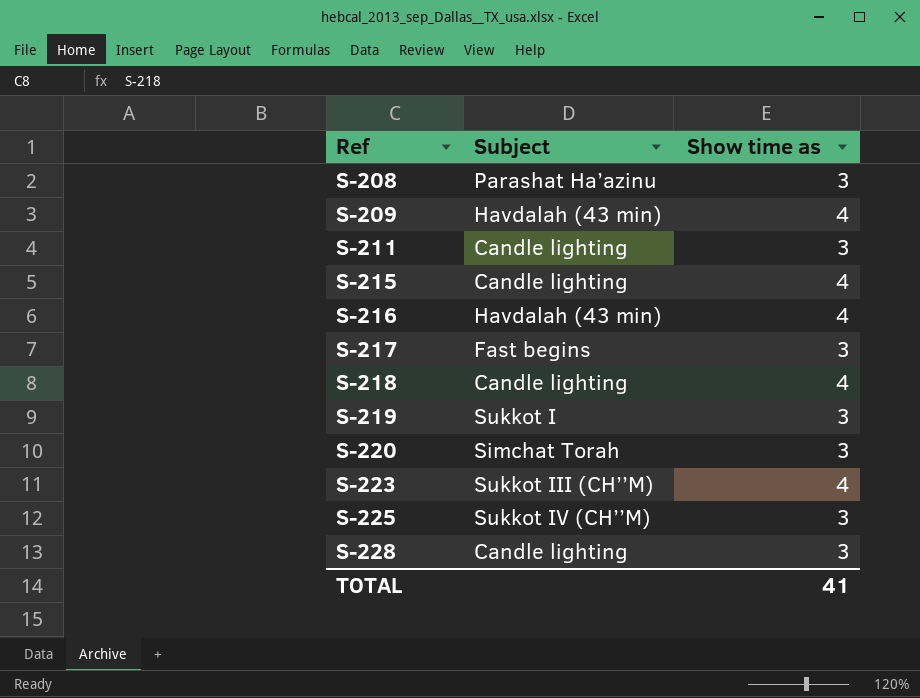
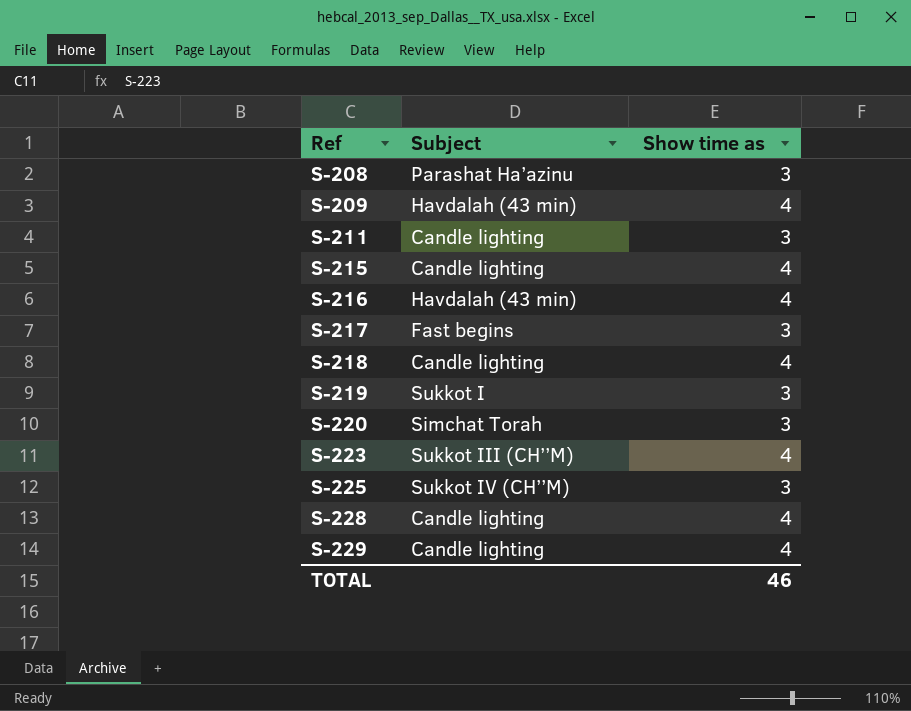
S-228 | Show time as: 3 -> 4
row S-229: none -> Candle lighting | 4
TOTAL | Show time as: 41 -> 46

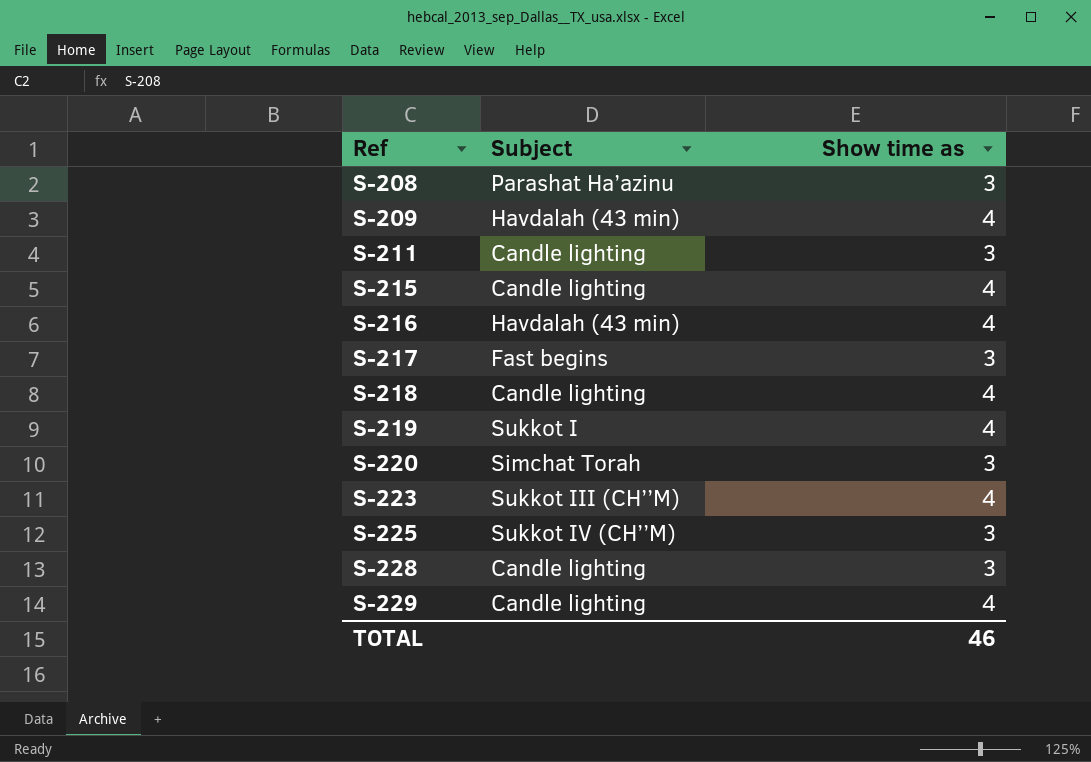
S-219 | Show time as: 3 -> 4
S-228 | Show time as: 4 -> 3

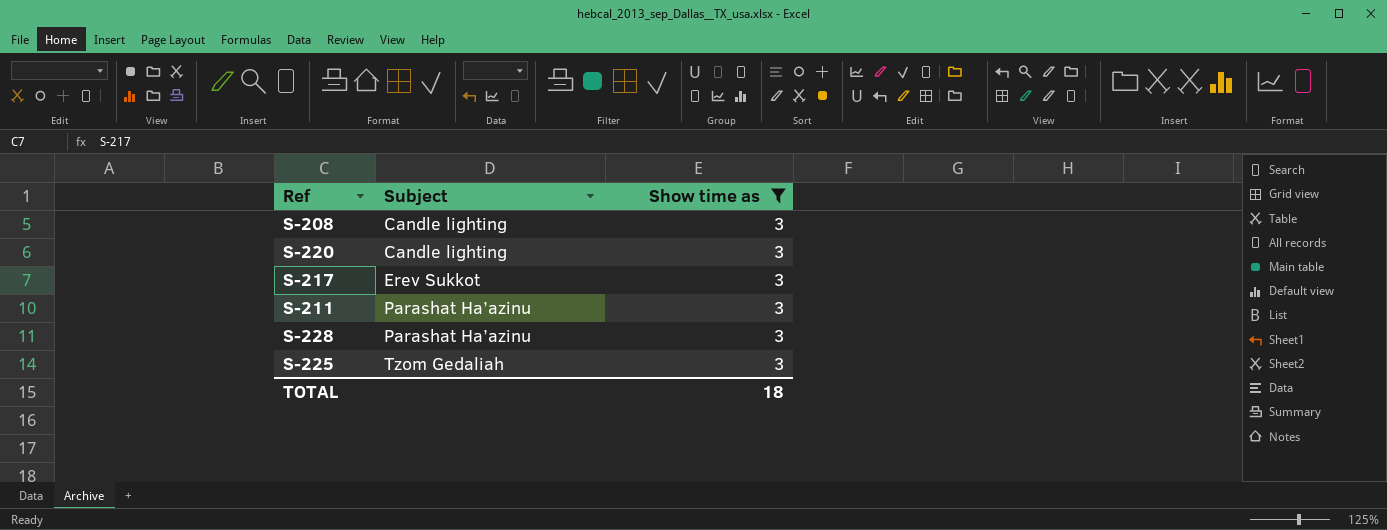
filter: none -> Show time as = 3
row order: Ref ascending -> Subject ascending
S-208 | Subject: Parashat Ha’azinu -> Candle lighting
S-220 | Subject: Simchat Torah -> Candle lighting
S-217 | Subject: Fast begins -> Erev Sukkot
S-211 | Subject: Candle lighting -> Parashat Ha’azinu
S-228 | Subject: Candle lighting -> Parashat Ha’azinu
S-225 | Subject: Sukkot IV (CH’’M) -> Tzom Gedaliah
TOTAL | Show time as: 46 -> 18

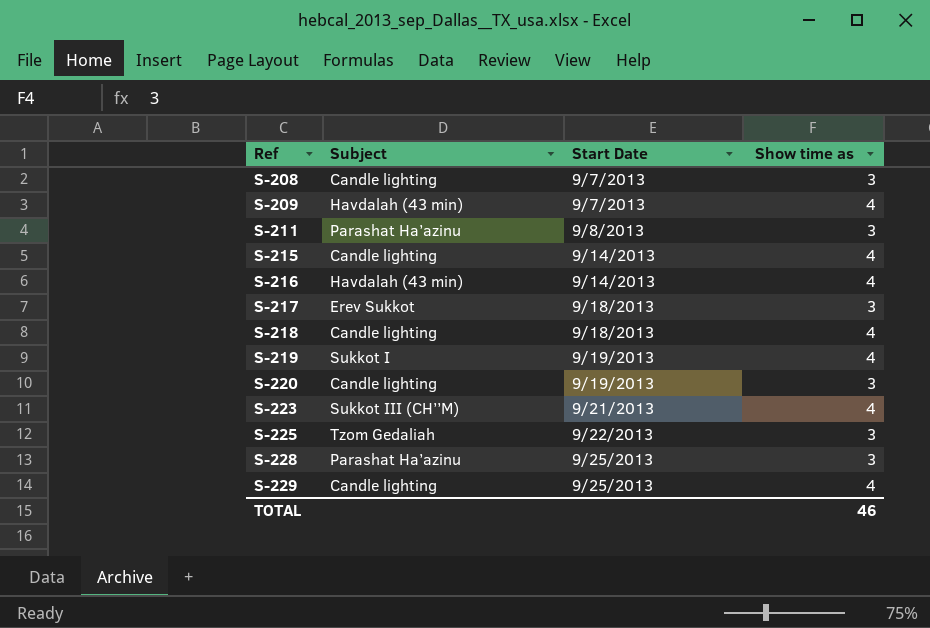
filter: Show time as = 3 -> none
row order: Subject ascending -> Ref ascending
column Start Date | position: none -> 3
TOTAL | Show time as: 18 -> 46

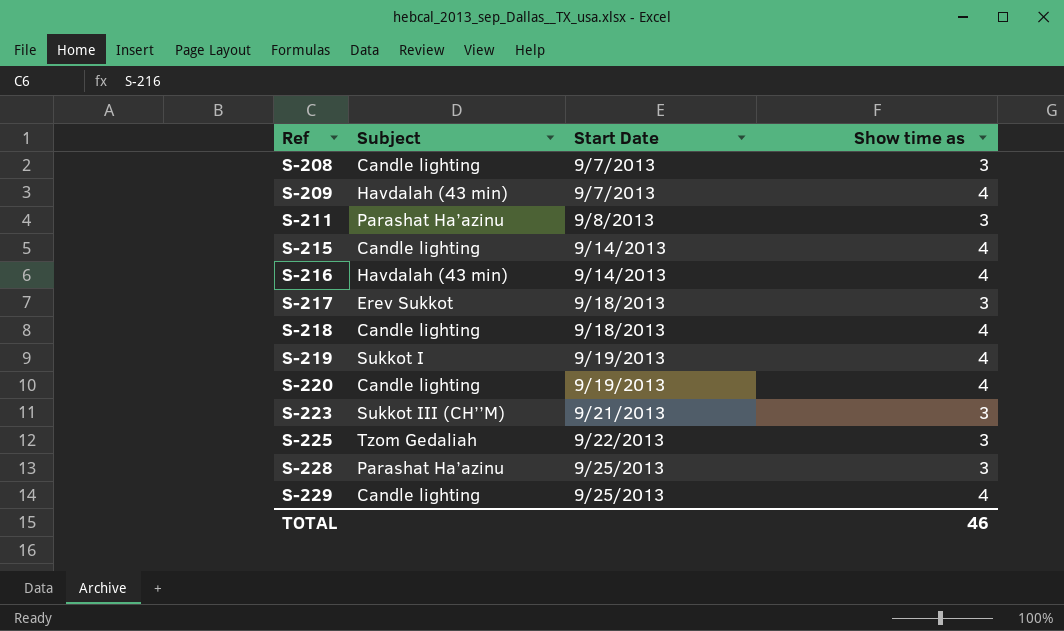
S-220 | Show time as: 3 -> 4
S-223 | Show time as: 4 -> 3

